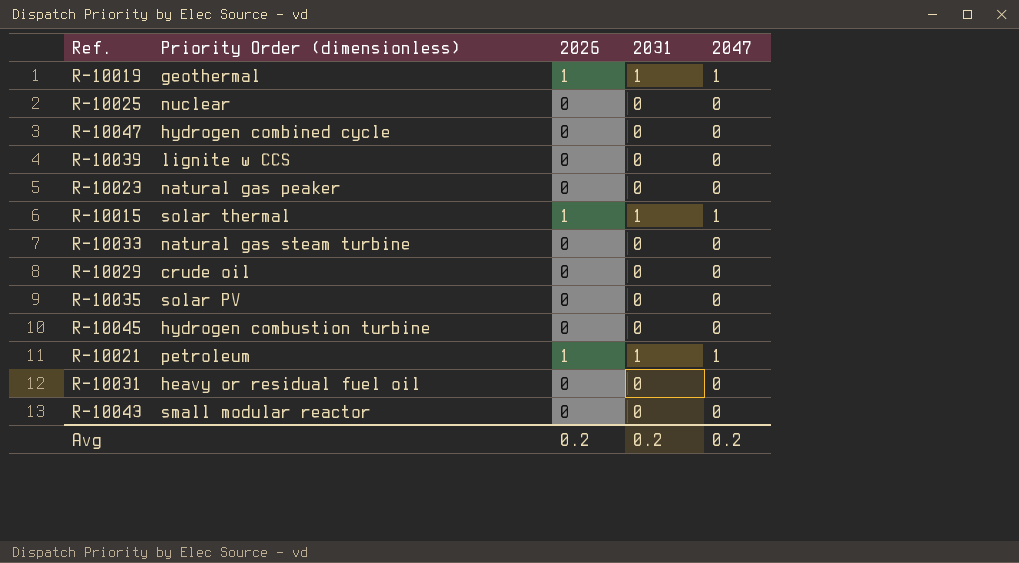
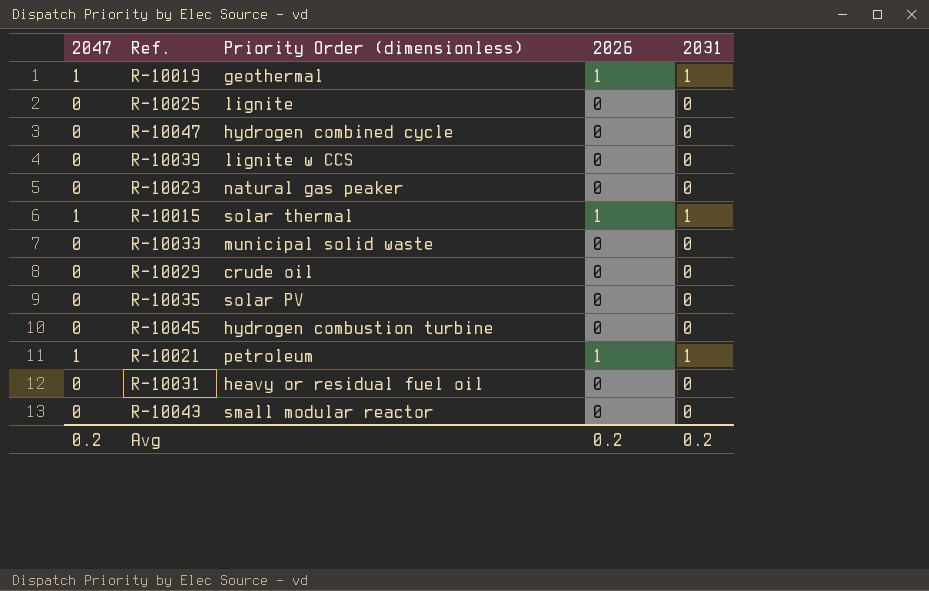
column 2047 | position: 5 -> 1
R-10025 | Priority Order (dimensionless): nuclear -> lignite
R-10033 | Priority Order (dimensionless): natural gas steam turbine -> municipal solid waste

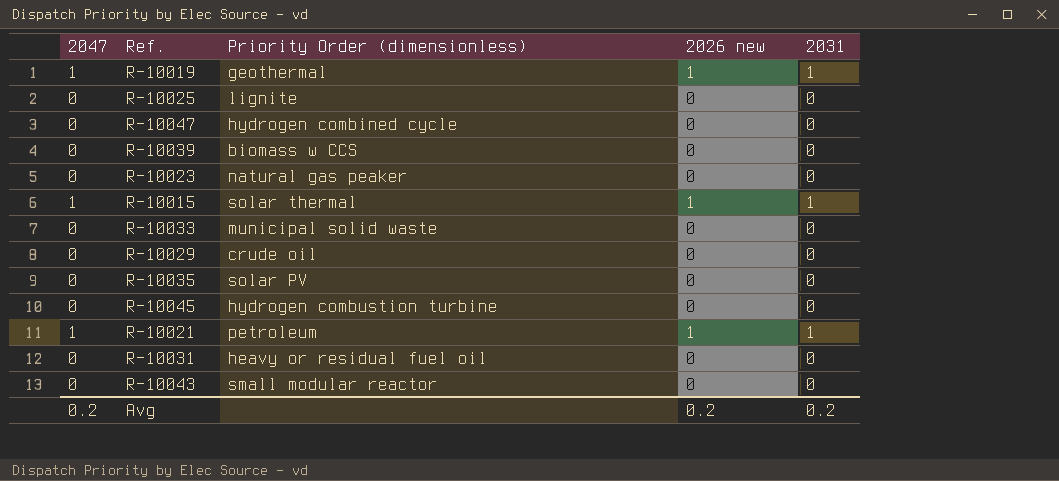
column name: 2026 -> 2026 new
R-10039 | Priority Order (dimensionless): lignite w CCS -> biomass w CCS

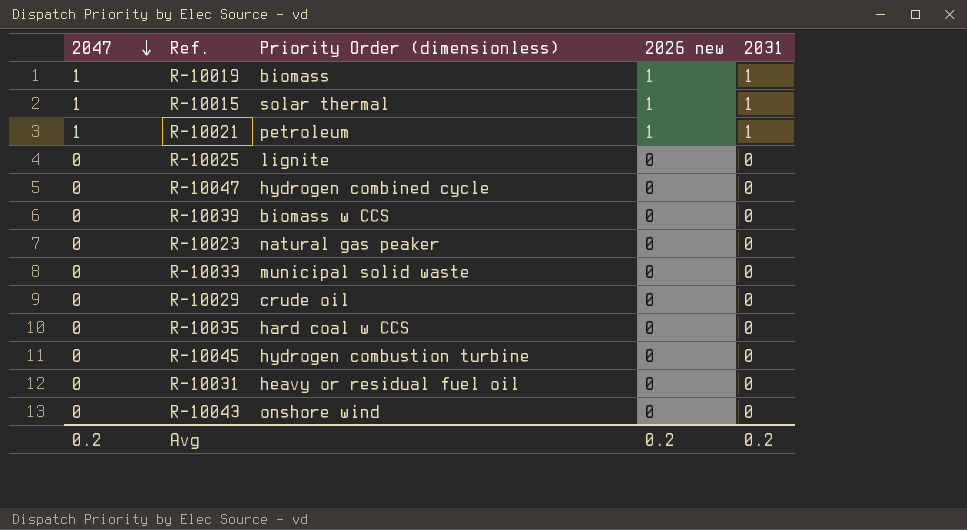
row order: none -> 2047 descending
R-10019 | Priority Order (dimensionless): geothermal -> biomass
R-10035 | Priority Order (dimensionless): solar PV -> hard coal w CCS
R-10043 | Priority Order (dimensionless): small modular reactor -> onshore wind

